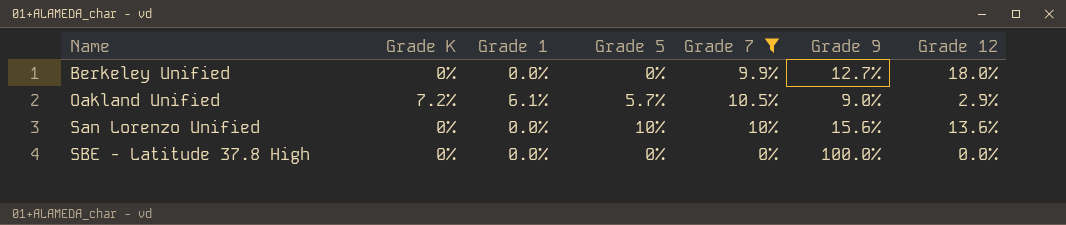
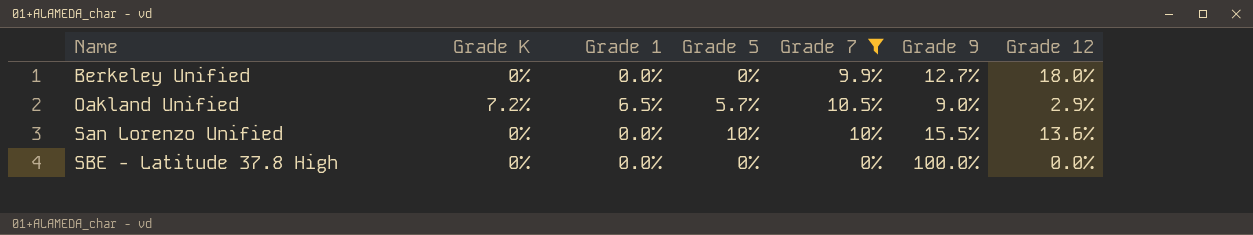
Oakland Unified | Grade 1: 6.1% -> 6.5%
San Lorenzo Unified | Grade 9: 15.6% -> 15.5%

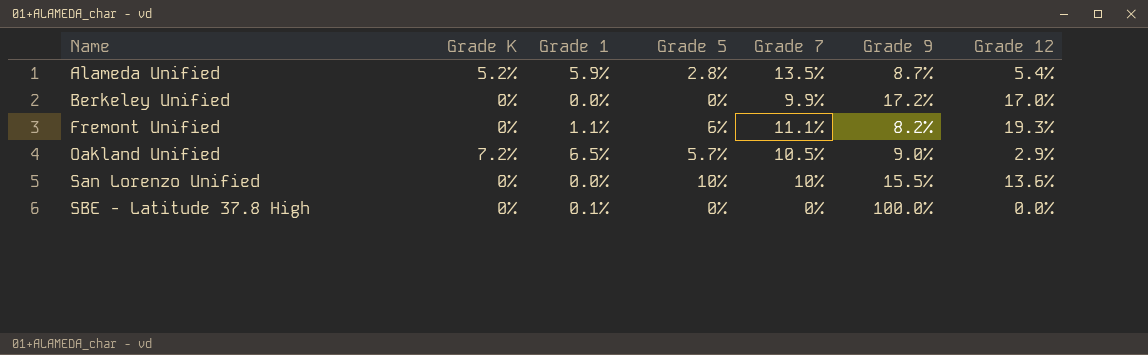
filter: Grade 7 <= 10.5% -> none
Berkeley Unified | Grade 9: 12.7% -> 17.2%
Berkeley Unified | Grade 12: 18.0% -> 17.0%
SBE - Latitude 37.8 High | Grade 1: 0.0% -> 0.1%

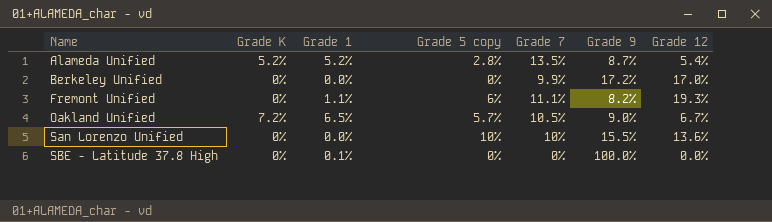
column name: Grade 5 -> Grade 5 copy
Alameda Unified | Grade 1: 5.9% -> 5.2%
Oakland Unified | Grade 12: 2.9% -> 6.7%

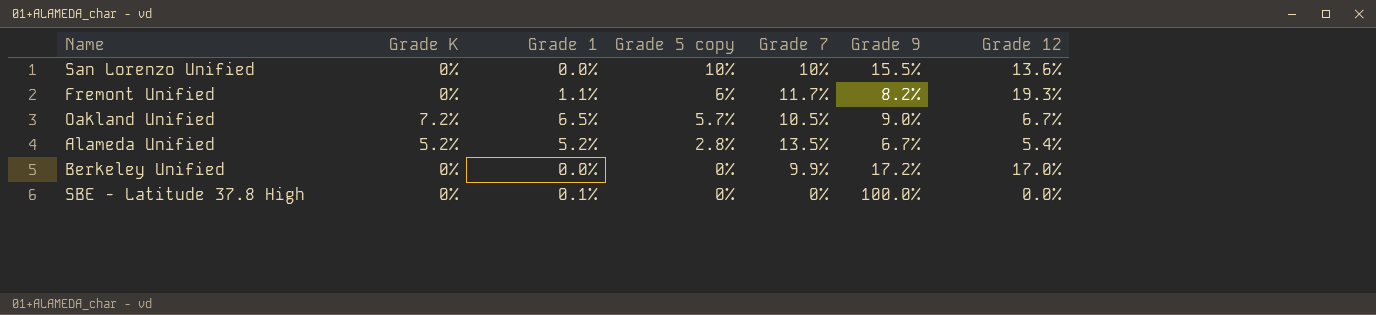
row order: Name ascending -> Grade 5 copy descending
Fremont Unified | Grade 7: 11.1% -> 11.7%
Alameda Unified | Grade 9: 8.7% -> 6.7%

